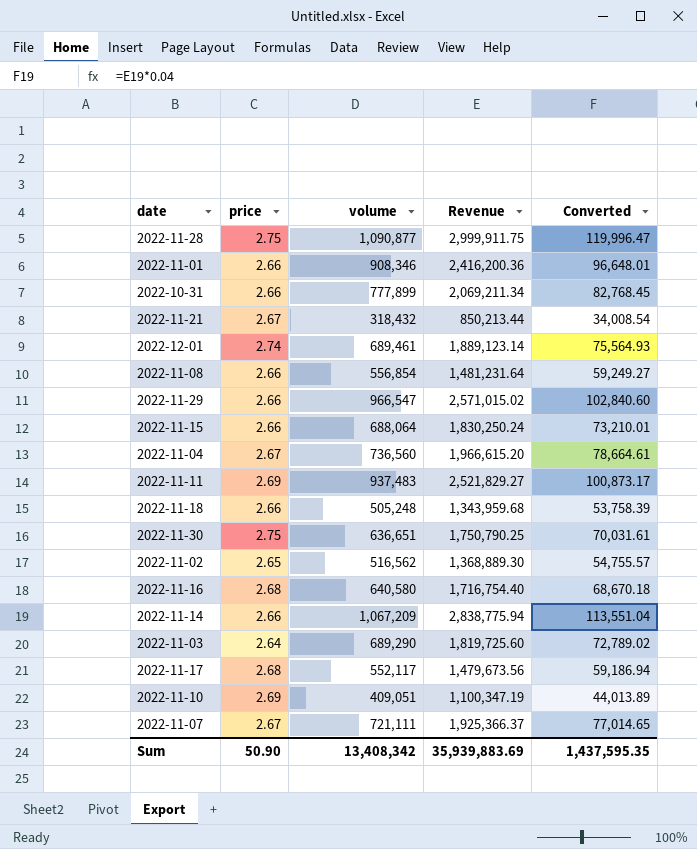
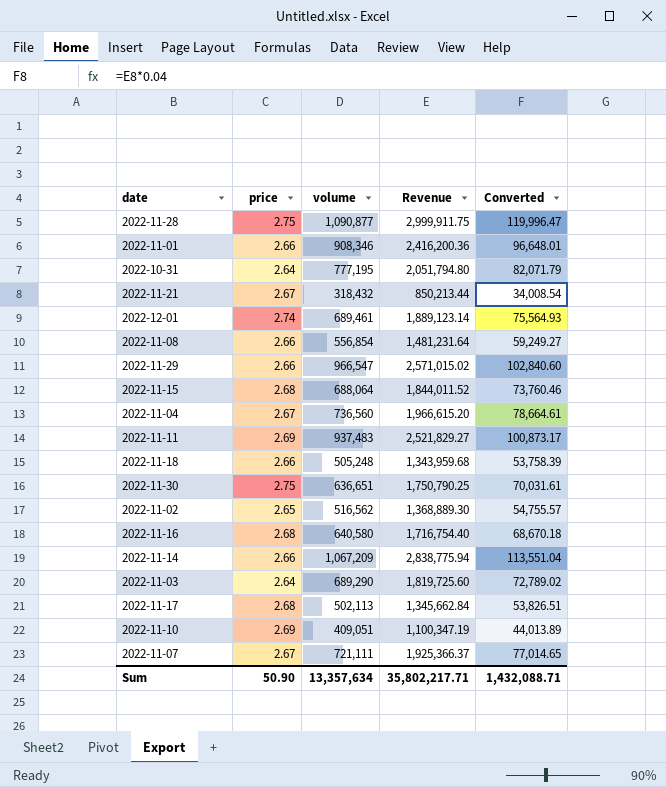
2022-10-31 | price: 2.66 -> 2.64
2022-10-31 | volume: 777,899 -> 777,195
2022-10-31 | Revenue: 2,069,211.34 -> 2,051,794.80
2022-10-31 | Converted: 82,768.45 -> 82,071.79
2022-11-15 | price: 2.66 -> 2.68
2022-11-15 | Revenue: 1,830,250.24 -> 1,844,011.52
2022-11-15 | Converted: 73,210.01 -> 73,760.46
2022-11-17 | volume: 552,117 -> 502,113
2022-11-17 | Revenue: 1,479,673.56 -> 1,345,662.84
2022-11-17 | Converted: 59,186.94 -> 53,826.51
Sum | volume: 13,408,342 -> 13,357,634
Sum | Revenue: 35,939,883.69 -> 35,802,217.71
Sum | Converted: 1,437,595.35 -> 1,432,088.71

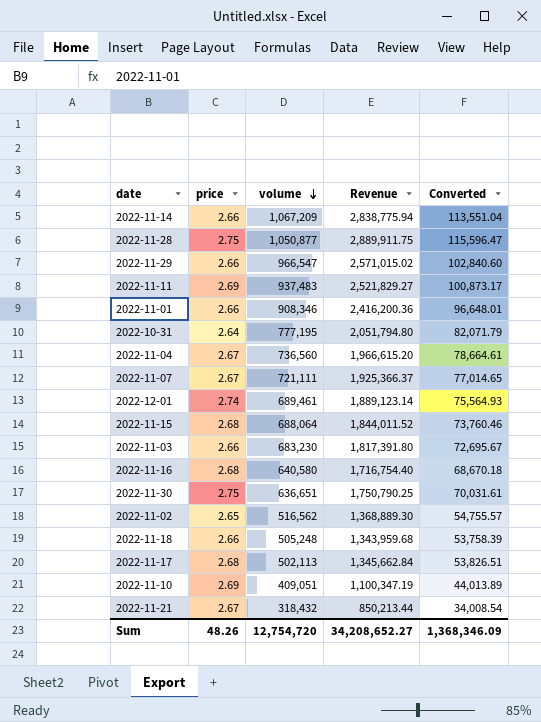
row order: none -> volume descending
row 2022-11-08: 2.66 | 556,854 | 1,481,231.64 | 59,249.27 -> none
2022-11-28 | volume: 1,090,877 -> 1,050,877
2022-11-28 | Revenue: 2,999,911.75 -> 2,889,911.75
2022-11-28 | Converted: 119,996.47 -> 115,596.47
2022-11-03 | price: 2.64 -> 2.66
2022-11-03 | volume: 689,290 -> 683,230
2022-11-03 | Revenue: 1,819,725.60 -> 1,817,391.80
2022-11-03 | Converted: 72,789.02 -> 72,695.67
Sum | price: 50.90 -> 48.26
Sum | volume: 13,357,634 -> 12,754,720
Sum | Revenue: 35,802,217.71 -> 34,208,652.27
Sum | Converted: 1,432,088.71 -> 1,368,346.09

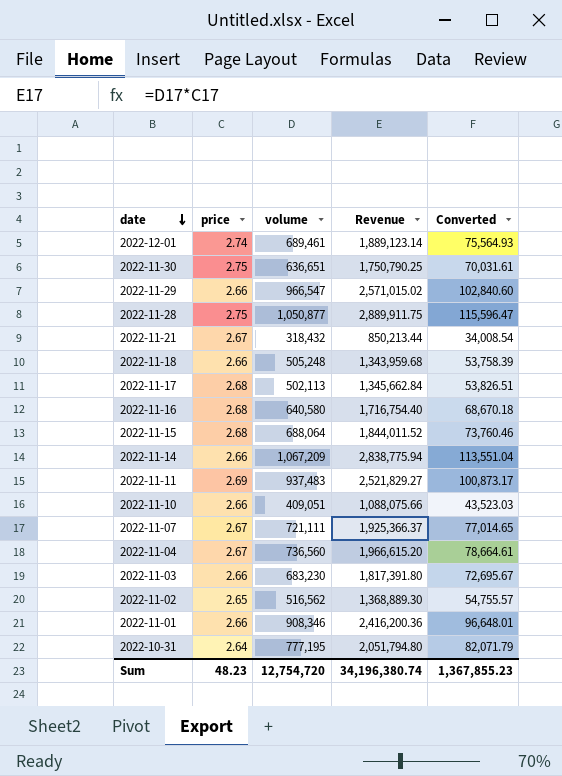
row order: volume descending -> date descending
2022-11-10 | price: 2.69 -> 2.66
2022-11-10 | Revenue: 1,100,347.19 -> 1,088,075.66
2022-11-10 | Converted: 44,013.89 -> 43,523.03
Sum | price: 48.26 -> 48.23
Sum | Revenue: 34,208,652.27 -> 34,196,380.74
Sum | Converted: 1,368,346.09 -> 1,367,855.23

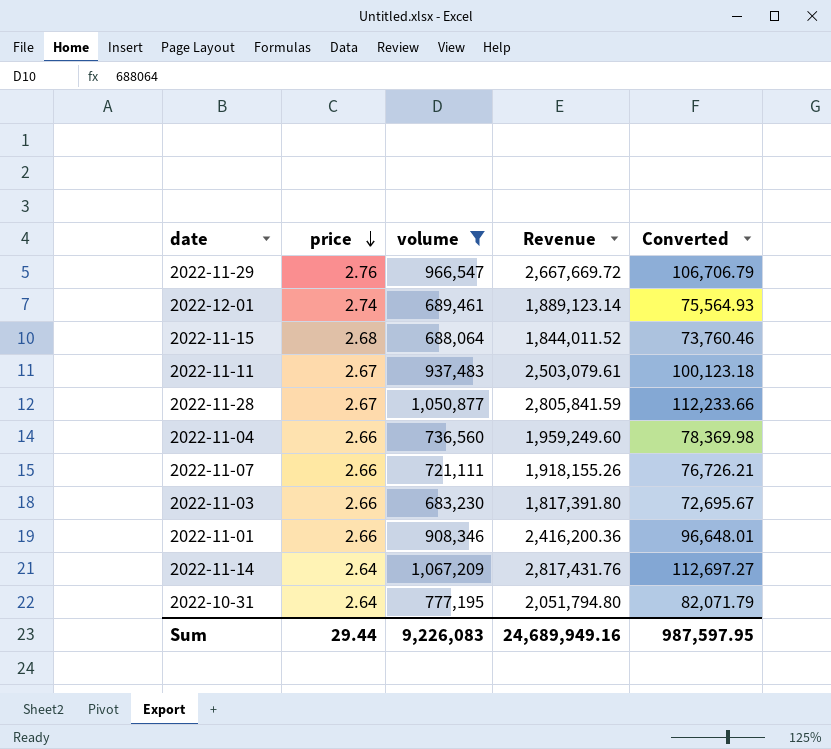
filter: none -> volume >= 683,230
row order: date descending -> price descending
2022-11-29 | price: 2.66 -> 2.76
2022-11-29 | Revenue: 2,571,015.02 -> 2,667,669.72
2022-11-29 | Converted: 102,840.60 -> 106,706.79
2022-11-11 | price: 2.69 -> 2.67
2022-11-11 | Revenue: 2,521,829.27 -> 2,503,079.61
2022-11-11 | Converted: 100,873.17 -> 100,123.18
2022-11-28 | price: 2.75 -> 2.67
2022-11-28 | Revenue: 2,889,911.75 -> 2,805,841.59
2022-11-28 | Converted: 115,596.47 -> 112,233.66
2022-11-04 | price: 2.67 -> 2.66
2022-11-04 | Revenue: 1,966,615.20 -> 1,959,249.60
2022-11-04 | Converted: 78,664.61 -> 78,369.98
2022-11-07 | price: 2.67 -> 2.66
2022-11-07 | Revenue: 1,925,366.37 -> 1,918,155.26
2022-11-07 | Converted: 77,014.65 -> 76,726.21
2022-11-14 | price: 2.66 -> 2.64
2022-11-14 | Revenue: 2,838,775.94 -> 2,817,431.76
2022-11-14 | Converted: 113,551.04 -> 112,697.27
Sum | price: 48.23 -> 29.44
Sum | volume: 12,754,720 -> 9,226,083
Sum | Revenue: 34,196,380.74 -> 24,689,949.16
Sum | Converted: 1,367,855.23 -> 987,597.95

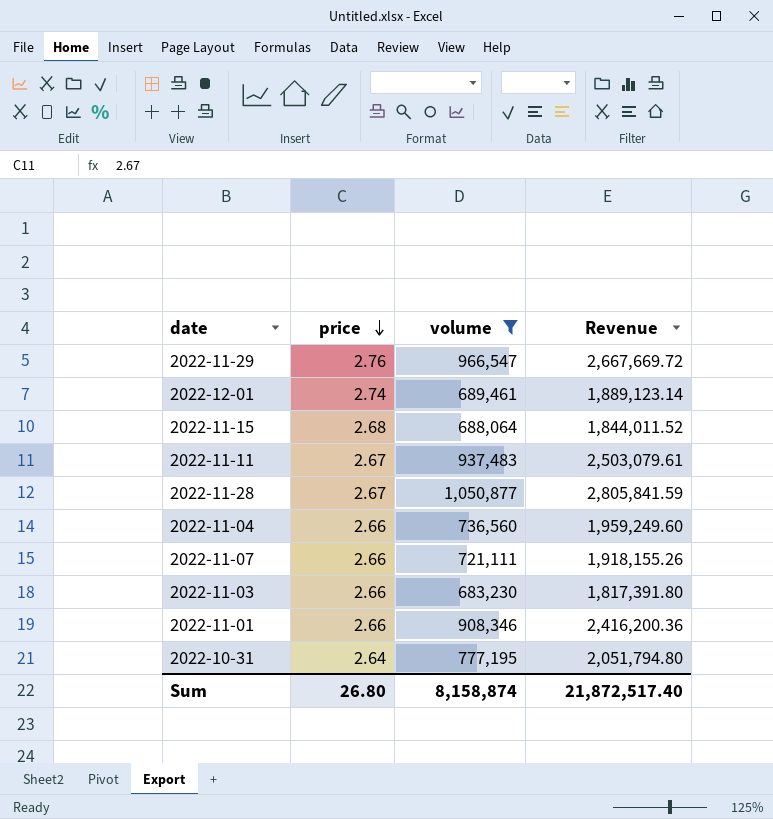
column Converted | formula: [Revenue] * 0.04 -> none
row 2022-11-14: 2.64 | 1,067,209 | 2,817,431.76 | 112,697.27 -> none
Sum | price: 29.44 -> 26.80
Sum | volume: 9,226,083 -> 8,158,874
Sum | Revenue: 24,689,949.16 -> 21,872,517.40

